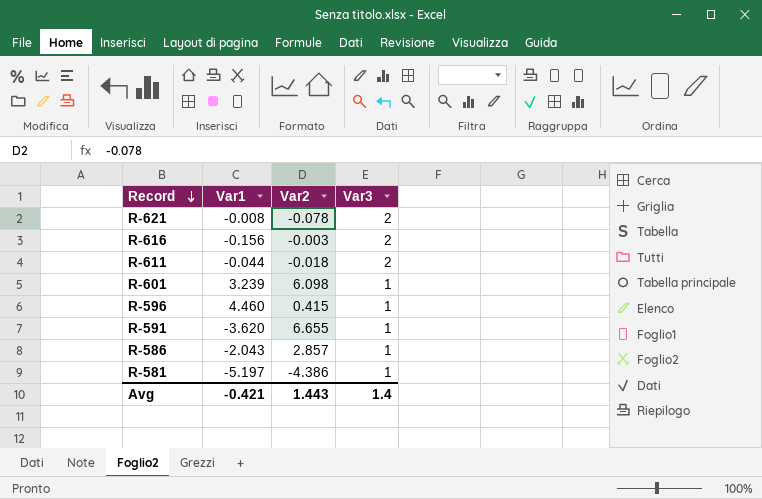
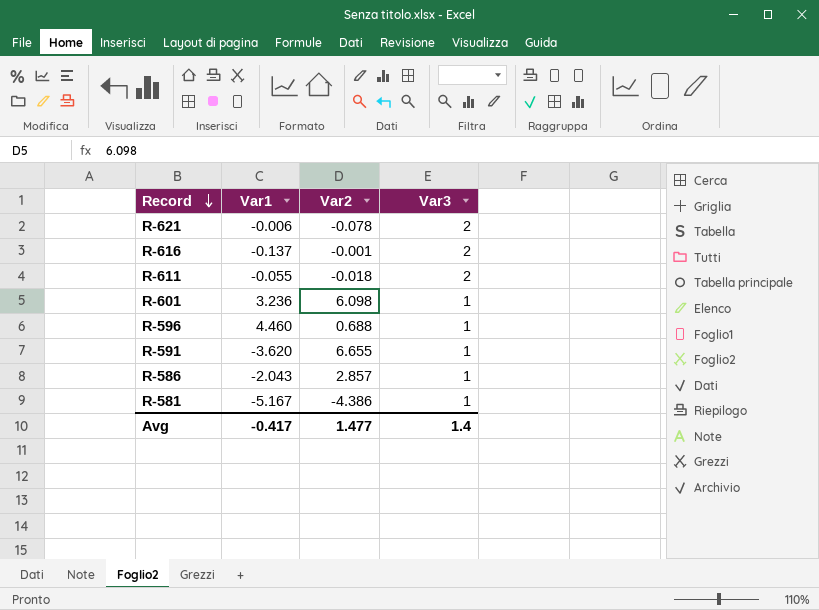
R-621 | Var1: -0.008 -> -0.006
R-616 | Var1: -0.156 -> -0.137
R-616 | Var2: -0.003 -> -0.001
R-611 | Var1: -0.044 -> -0.055
R-601 | Var1: 3.239 -> 3.236
R-596 | Var2: 0.415 -> 0.688
R-581 | Var1: -5.197 -> -5.167
Avg | Var1: -0.421 -> -0.417
Avg | Var2: 1.443 -> 1.477

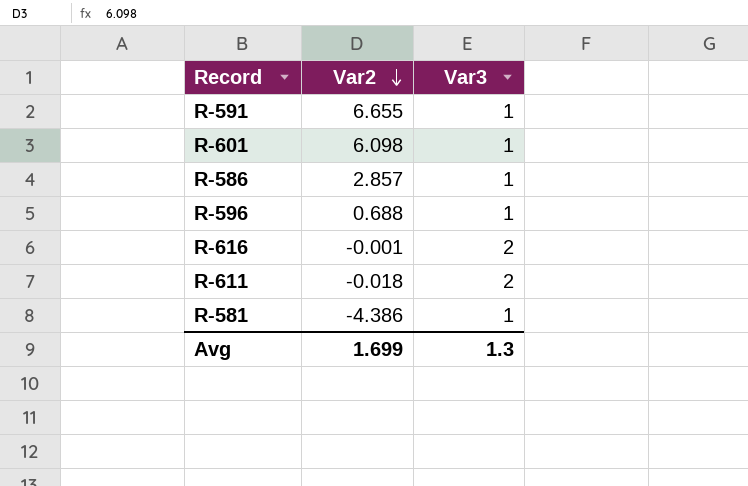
row order: Record descending -> Var2 descending
column Var1 | position: 2 -> none
row R-621: -0.006 | -0.078 | 2 -> none
Avg | Var2: 1.477 -> 1.699
Avg | Var3: 1.4 -> 1.3

